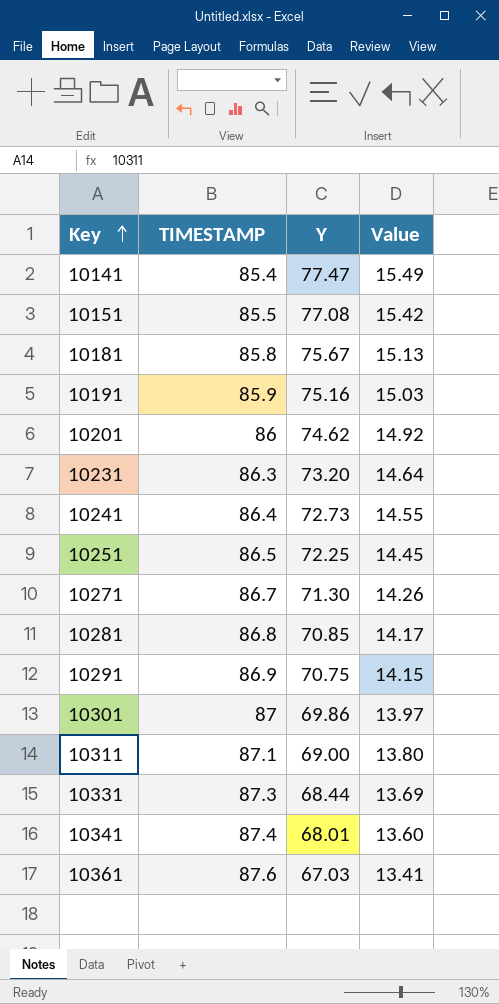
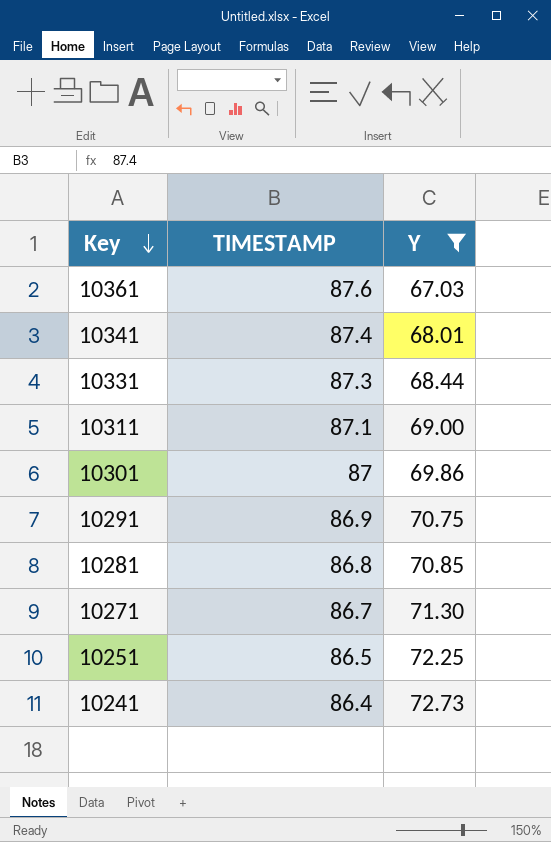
filter: none -> Y <= 72.73
row order: Key ascending -> Key descending
column Value | formula: [Y] * 0.2 -> none

